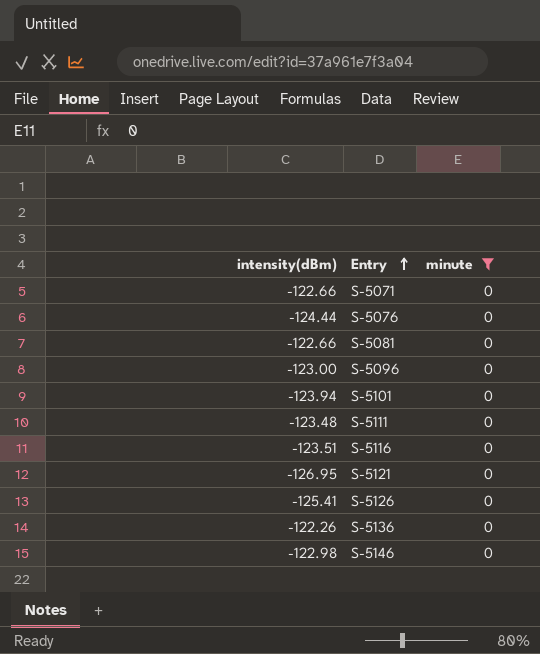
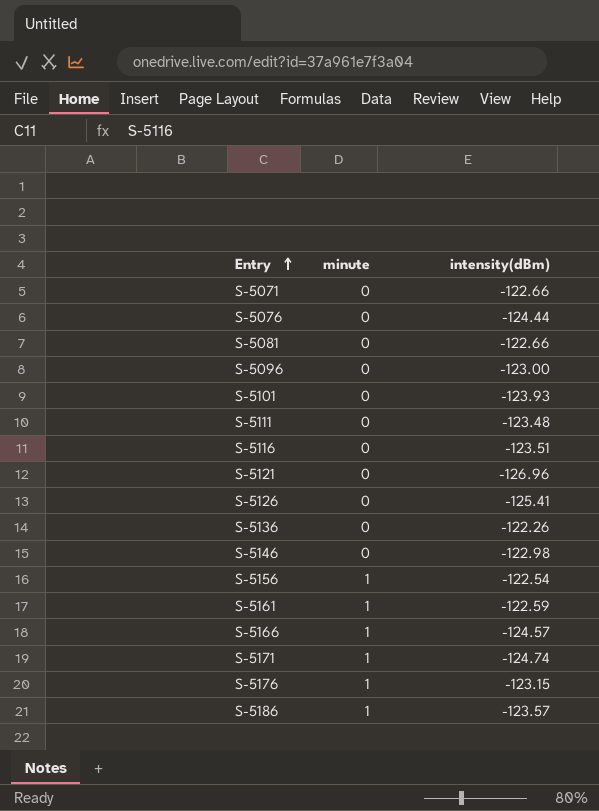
filter: minute = 0 -> none
column intensity(dBm) | position: 1 -> 3
S-5101 | intensity(dBm): -123.94 -> -123.93
S-5121 | intensity(dBm): -126.95 -> -126.96

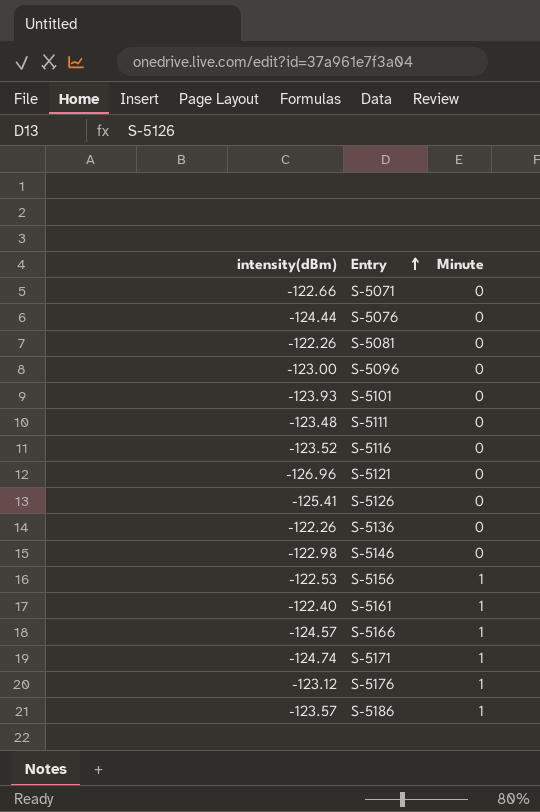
column intensity(dBm) | position: 3 -> 1
column name: minute -> Minute
S-5081 | intensity(dBm): -122.66 -> -122.26
S-5116 | intensity(dBm): -123.51 -> -123.52
S-5156 | intensity(dBm): -122.54 -> -122.53
S-5161 | intensity(dBm): -122.59 -> -122.40
S-5176 | intensity(dBm): -123.15 -> -123.12

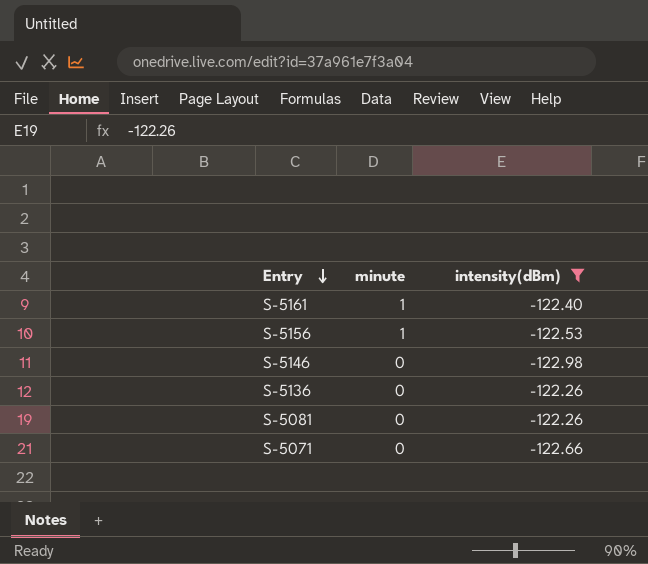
filter: none -> intensity(dBm) >= -122.98
row order: Entry ascending -> Entry descending
column name: Minute -> minute
column intensity(dBm) | position: 1 -> 3

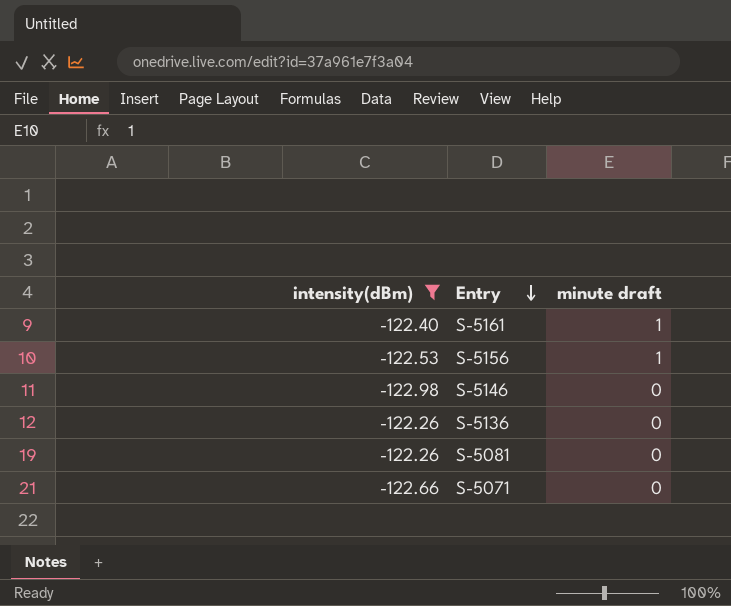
column intensity(dBm) | position: 3 -> 1
column name: minute -> minute draft

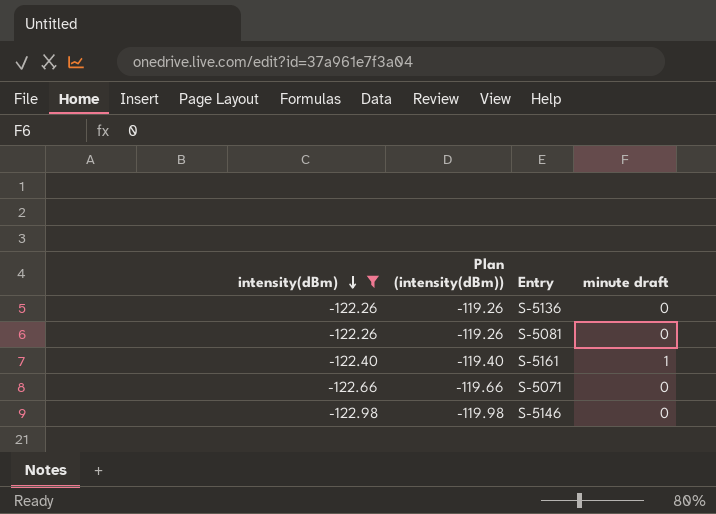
row order: Entry descending -> intensity(dBm) descending
column Plan (intensity(dBm)) | formula: none -> [intensity(dBm)] + 3
row S-5156: -122.53 | 1 -> none

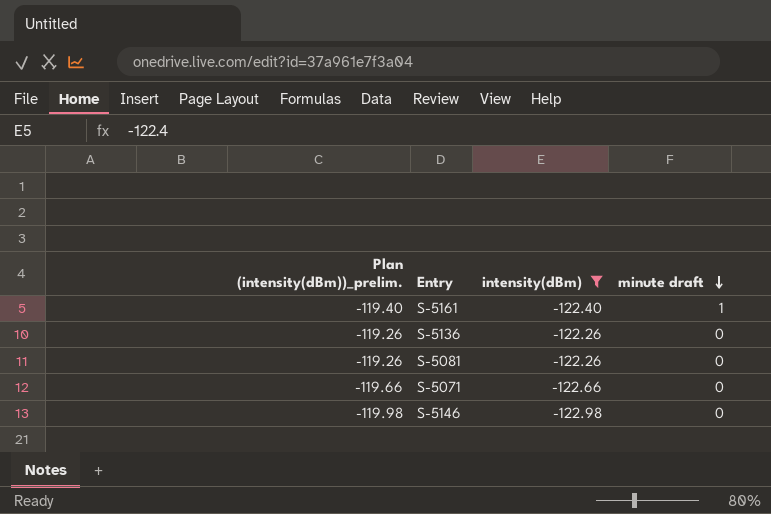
row order: intensity(dBm) descending -> minute draft descending
column name: Plan (intensity(dBm)) -> Plan (intensity(dBm))_prelim.
column intensity(dBm) | position: 1 -> 3

